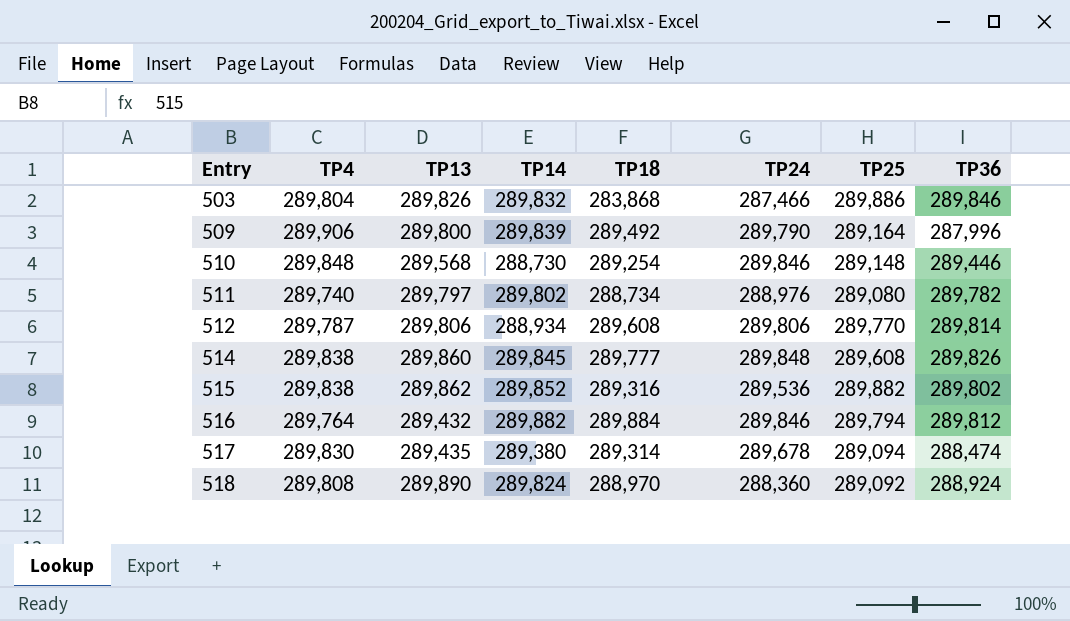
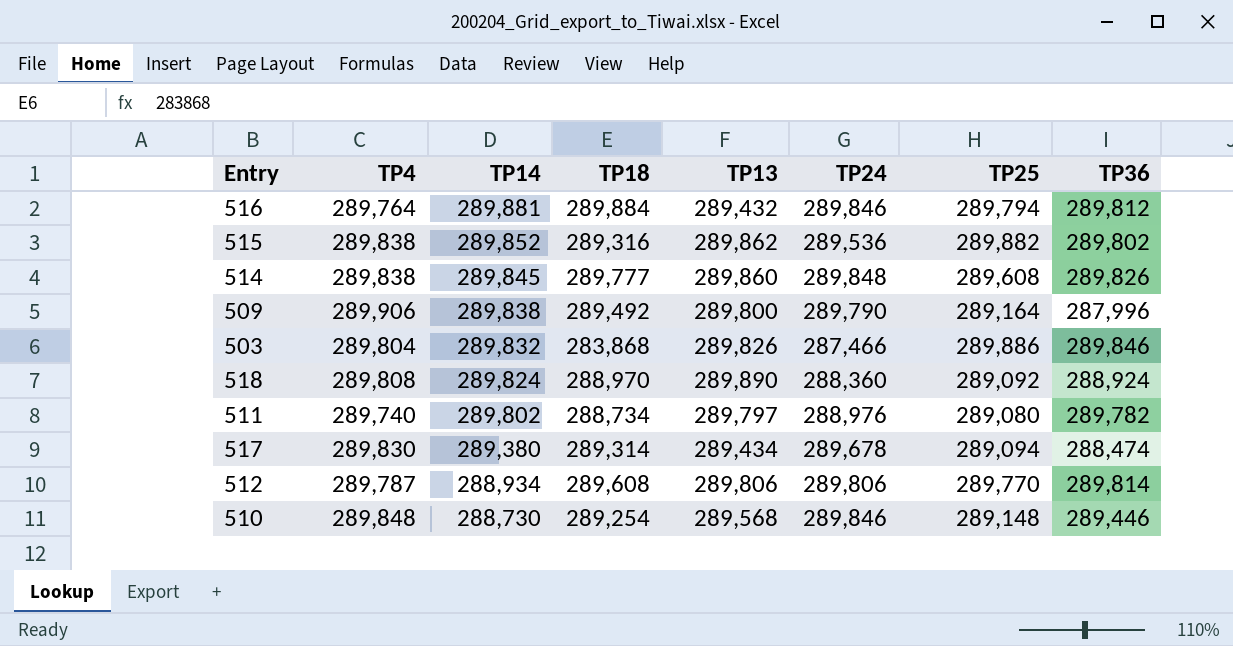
row order: Entry ascending -> TP14 descending
column TP13 | position: 3 -> 5
516 | TP14: 289,882 -> 289,881
509 | TP14: 289,839 -> 289,838
517 | TP13: 289,435 -> 289,434

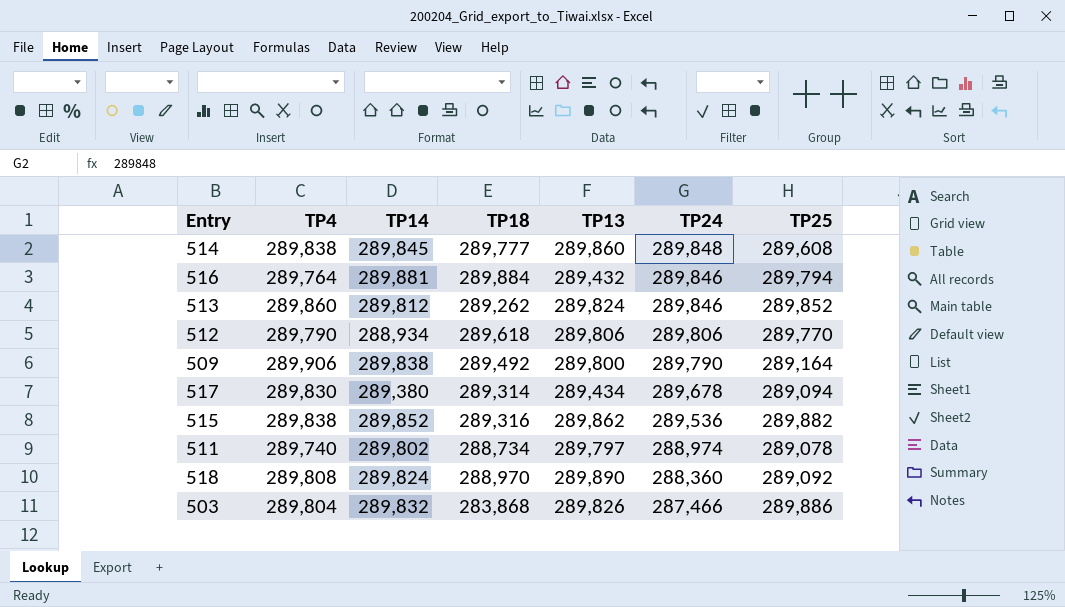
row order: TP14 descending -> TP24 descending
column TP36 | position: 8 -> none
row 510: 289,848 | 288,730 | 289,254 | 289,568 | 289,846 | 289,148 | 289,446 -> none
row 513: none -> 289,860 | 289,812 | 289,262 | 289,824 | 289,846 | 289,852
512 | TP4: 289,787 -> 289,790
512 | TP18: 289,608 -> 289,618
511 | TP24: 288,976 -> 288,974
511 | TP25: 289,080 -> 289,078

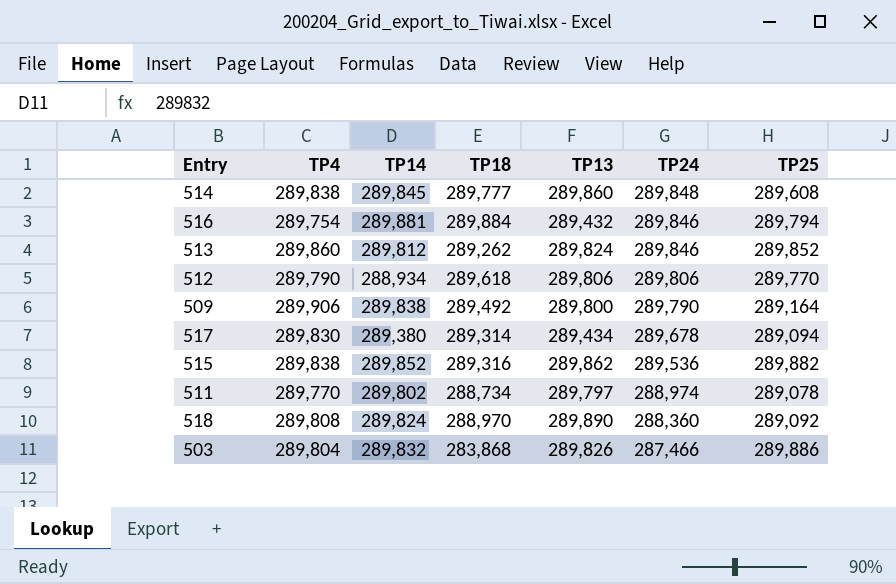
516 | TP4: 289,764 -> 289,754
511 | TP4: 289,740 -> 289,770

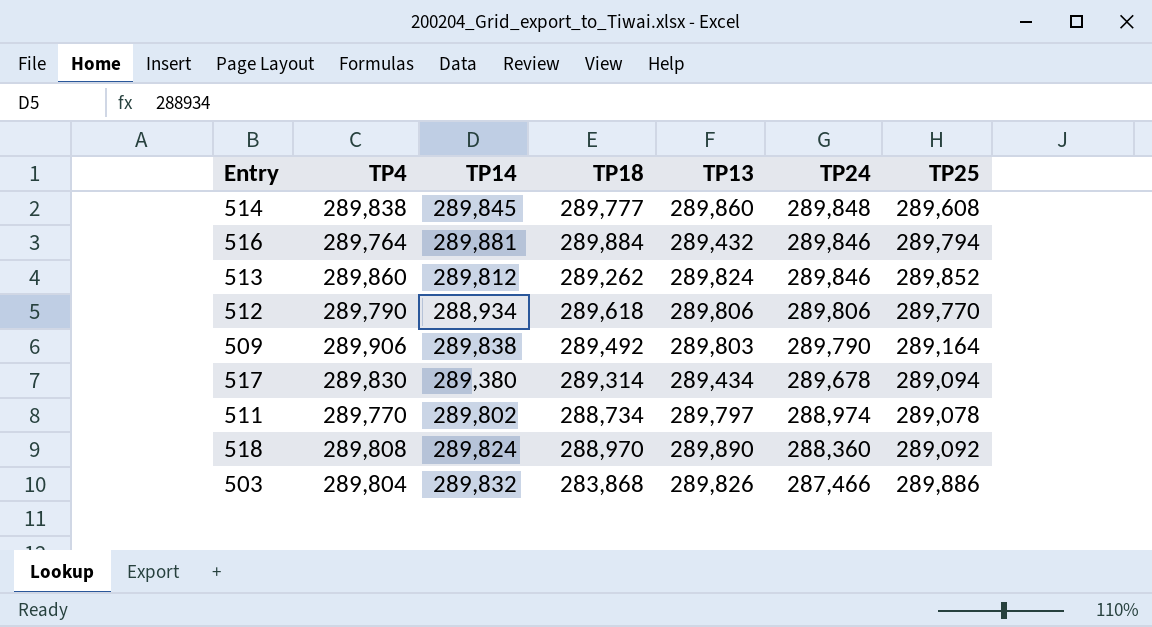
row 515: 289,838 | 289,852 | 289,316 | 289,862 | 289,536 | 289,882 -> none
516 | TP4: 289,754 -> 289,764
509 | TP13: 289,800 -> 289,803

